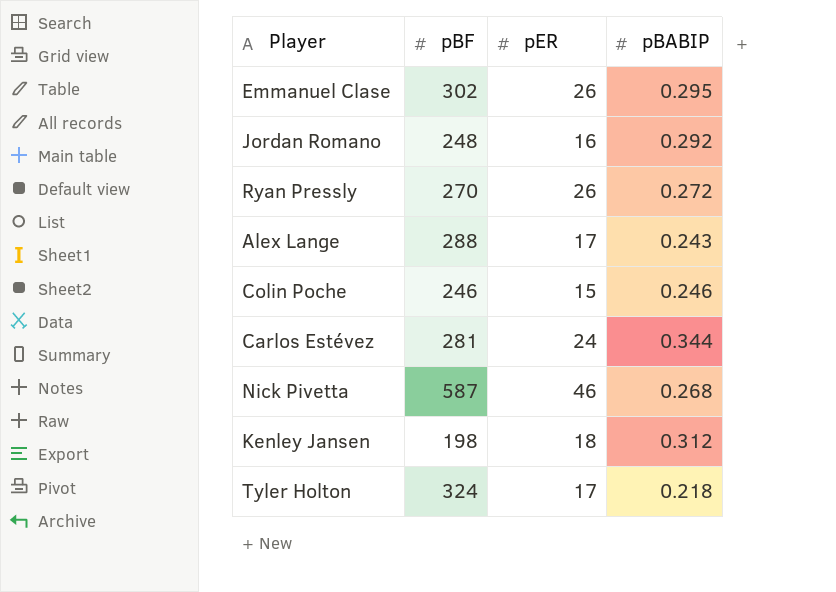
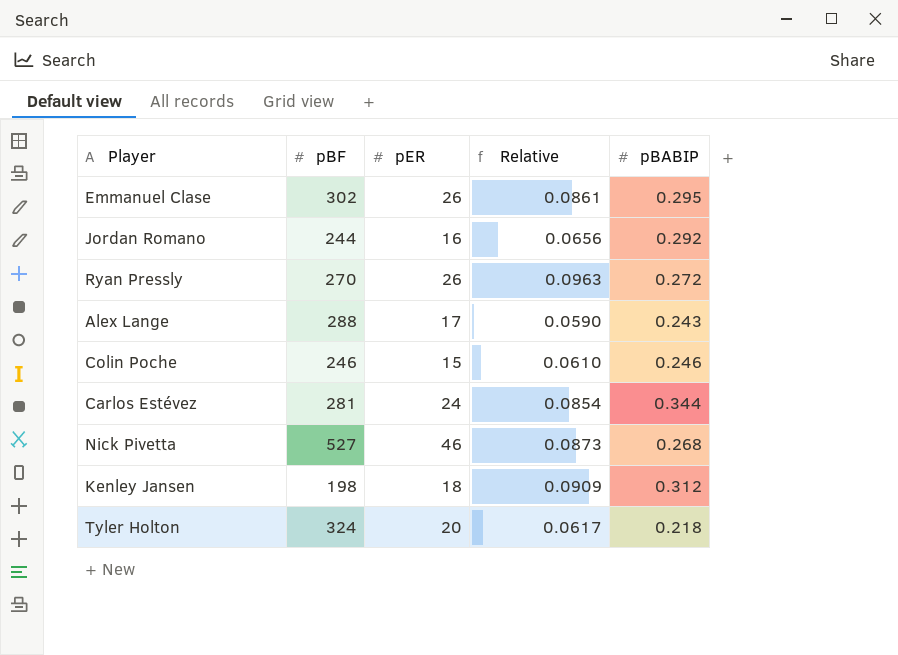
column Relative | formula: none -> [pER] / [pBF]
Jordan Romano | pBF: 248 -> 244
Nick Pivetta | pBF: 587 -> 527
Tyler Holton | pER: 17 -> 20

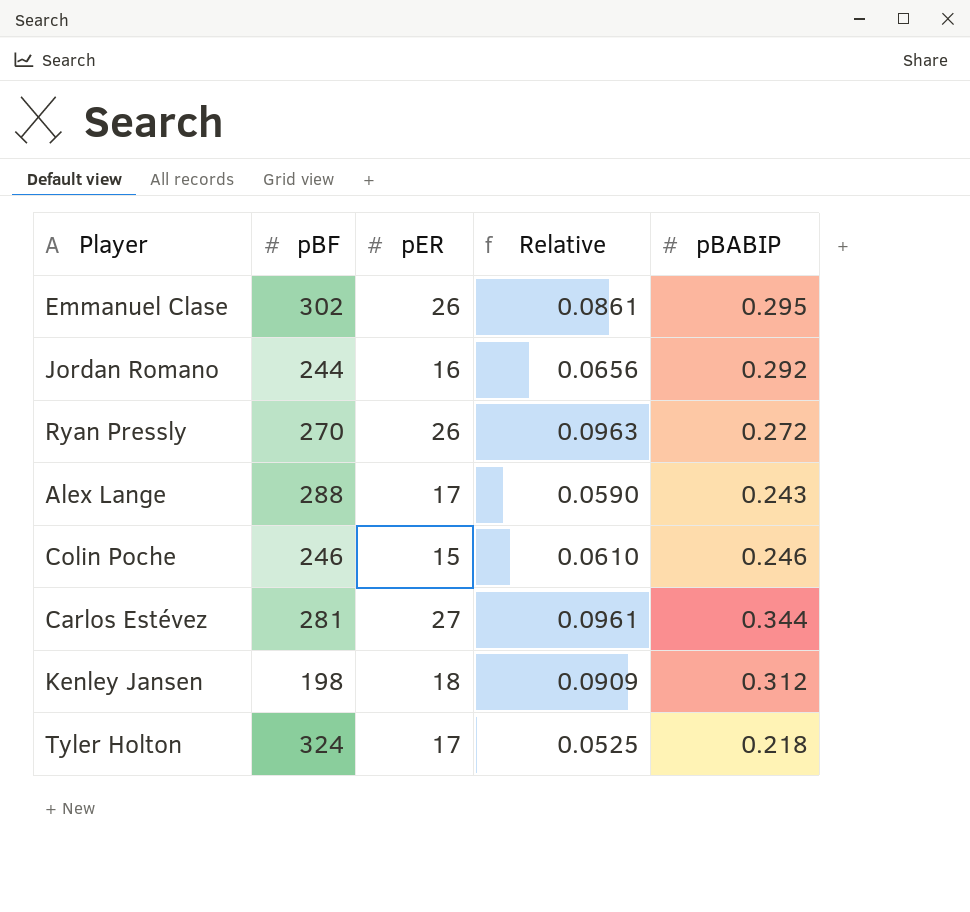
row Nick Pivetta: 527 | 46 | 0.0873 | 0.268 -> none
Carlos Estévez | pER: 24 -> 27
Carlos Estévez | Relative: 0.0854 -> 0.0961
Tyler Holton | pER: 20 -> 17
Tyler Holton | Relative: 0.0617 -> 0.0525

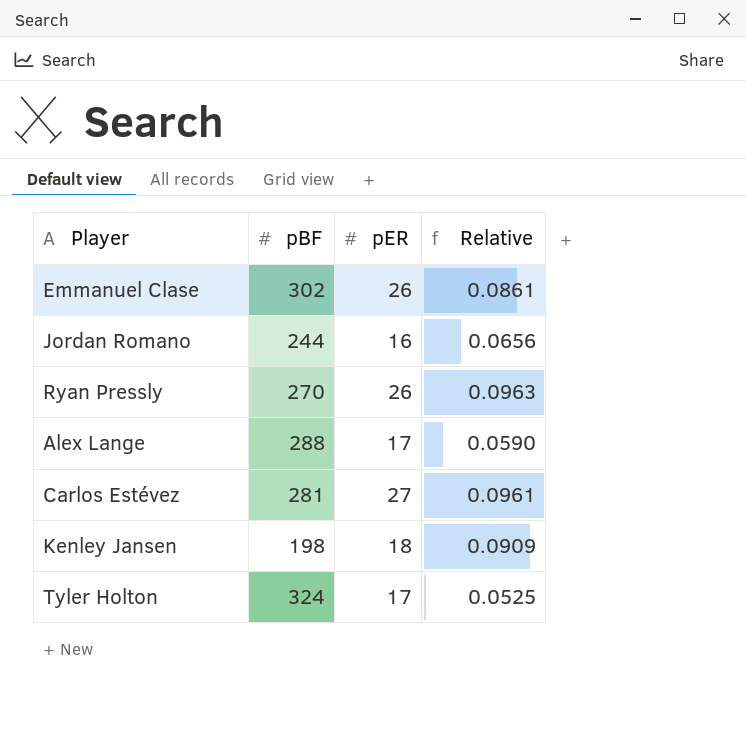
column pBABIP | position: 5 -> none
row Colin Poche: 246 | 15 | 0.0610 | 0.246 -> none

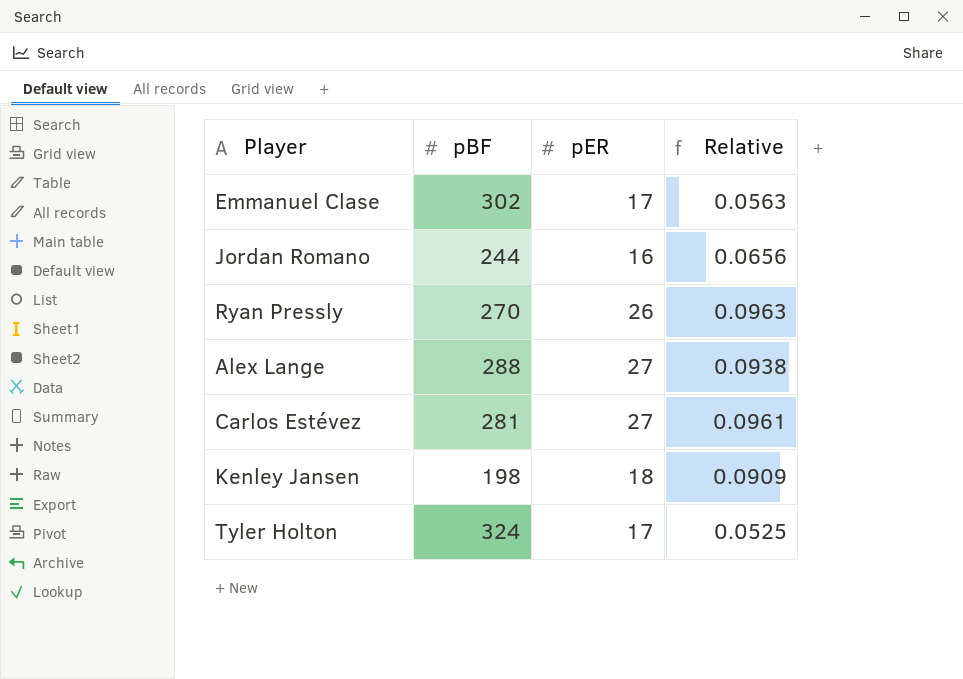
Emmanuel Clase | pER: 26 -> 17
Emmanuel Clase | Relative: 0.0861 -> 0.0563
Alex Lange | pER: 17 -> 27
Alex Lange | Relative: 0.0590 -> 0.0938

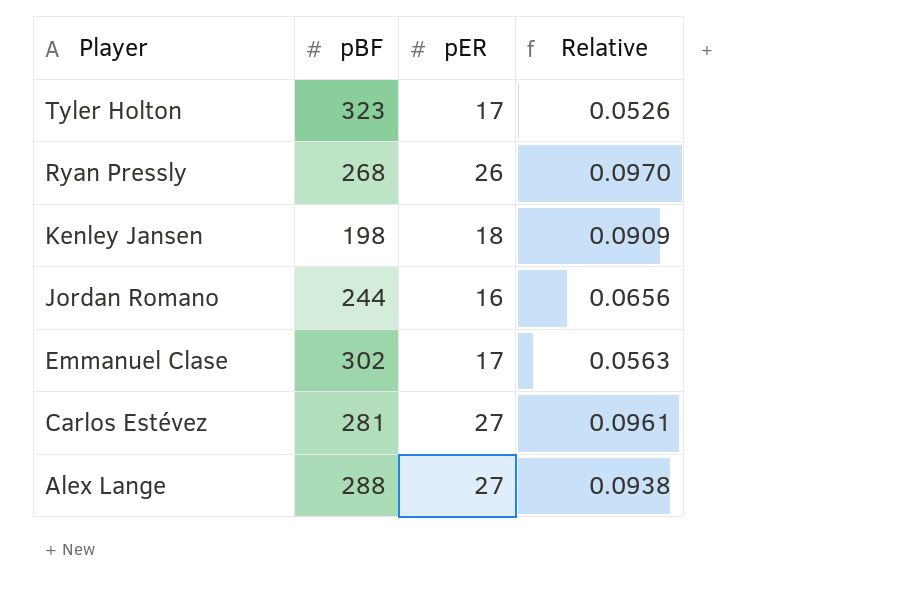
row order: none -> Player descending
Tyler Holton | pBF: 324 -> 323
Tyler Holton | Relative: 0.0525 -> 0.0526
Ryan Pressly | pBF: 270 -> 268
Ryan Pressly | Relative: 0.0963 -> 0.0970

